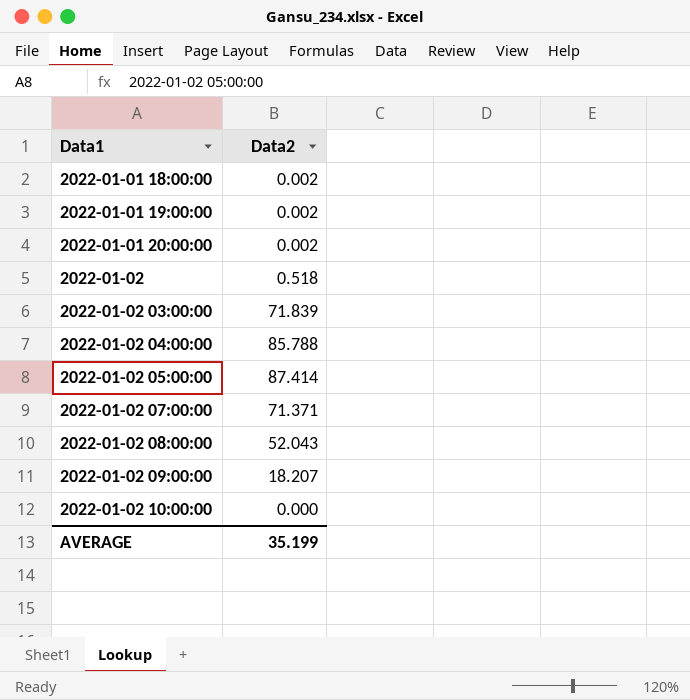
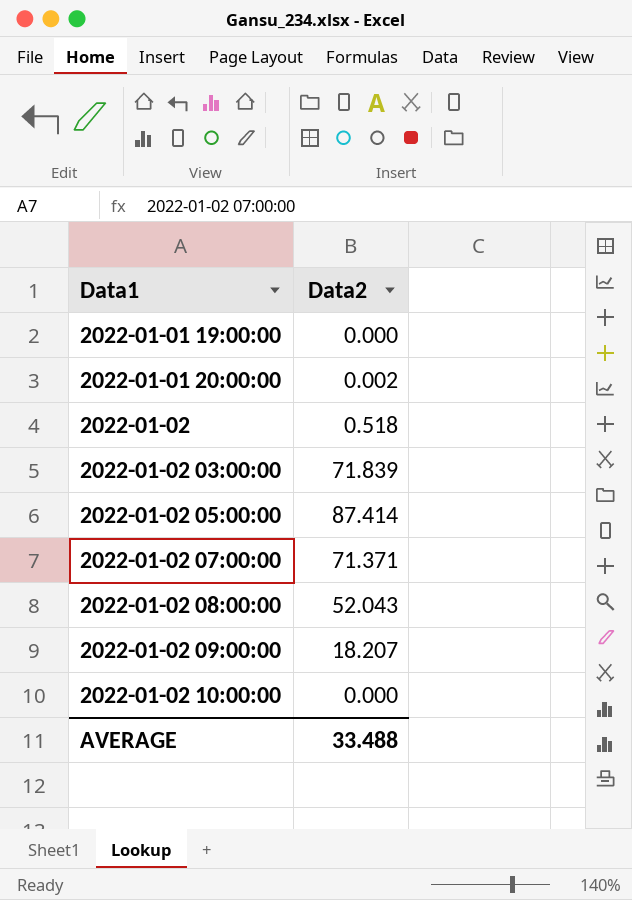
row 2022-01-01 18:00:00: 0.002 -> none
row 2022-01-02 04:00:00: 85.788 -> none
2022-01-01 19:00:00 | Data2: 0.002 -> 0.000
AVERAGE | Data2: 35.199 -> 33.488

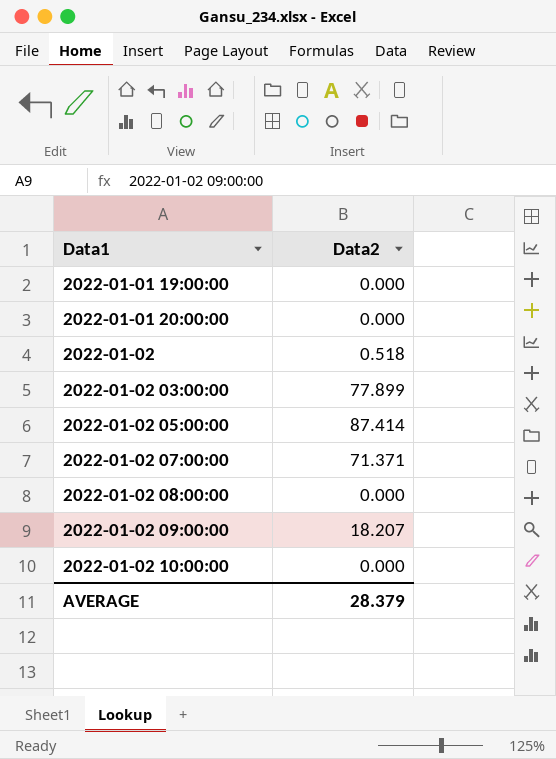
2022-01-01 20:00:00 | Data2: 0.002 -> 0.000
2022-01-02 03:00:00 | Data2: 71.839 -> 77.899
2022-01-02 08:00:00 | Data2: 52.043 -> 0.000
AVERAGE | Data2: 33.488 -> 28.379

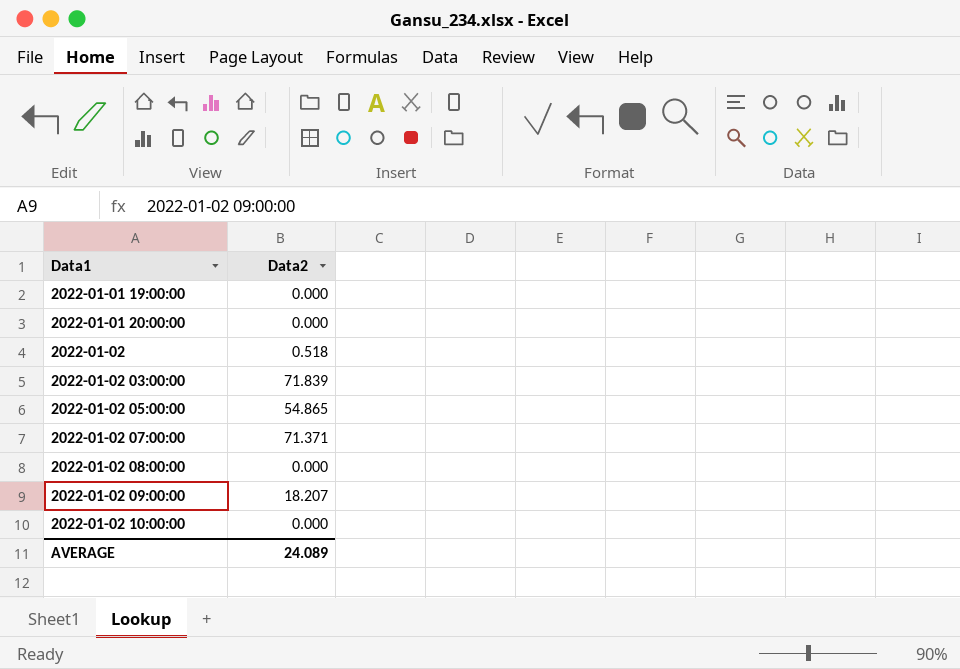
2022-01-02 03:00:00 | Data2: 77.899 -> 71.839
2022-01-02 05:00:00 | Data2: 87.414 -> 54.865
AVERAGE | Data2: 28.379 -> 24.089

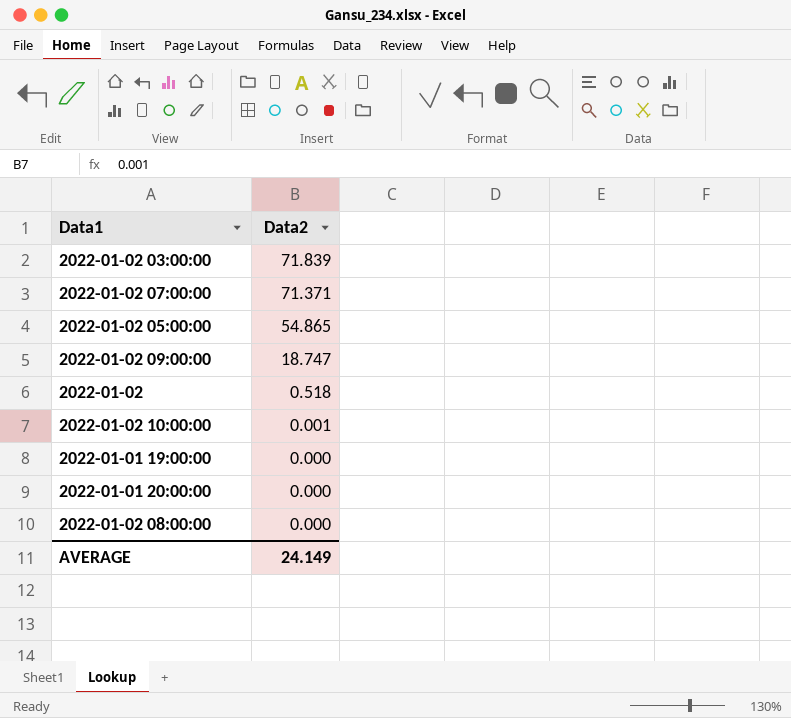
row order: Data1 ascending -> Data2 descending
2022-01-02 09:00:00 | Data2: 18.207 -> 18.747
2022-01-02 10:00:00 | Data2: 0.000 -> 0.001
AVERAGE | Data2: 24.089 -> 24.149

